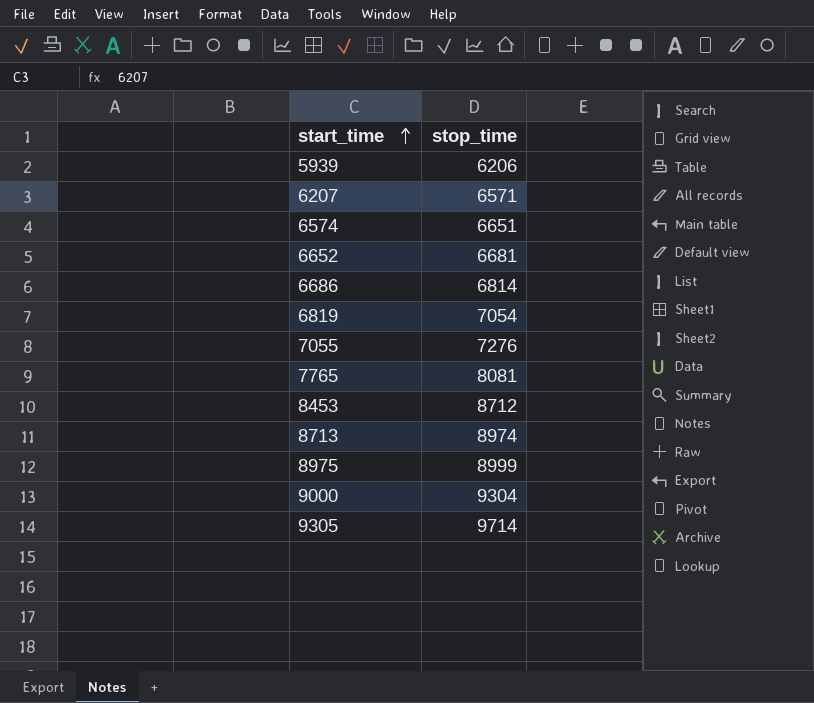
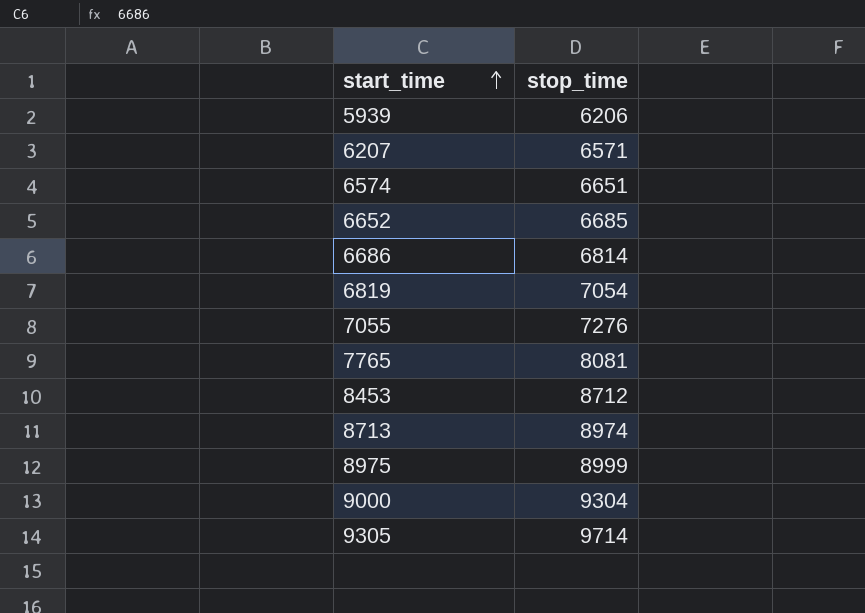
6652 | stop_time: 6681 -> 6685

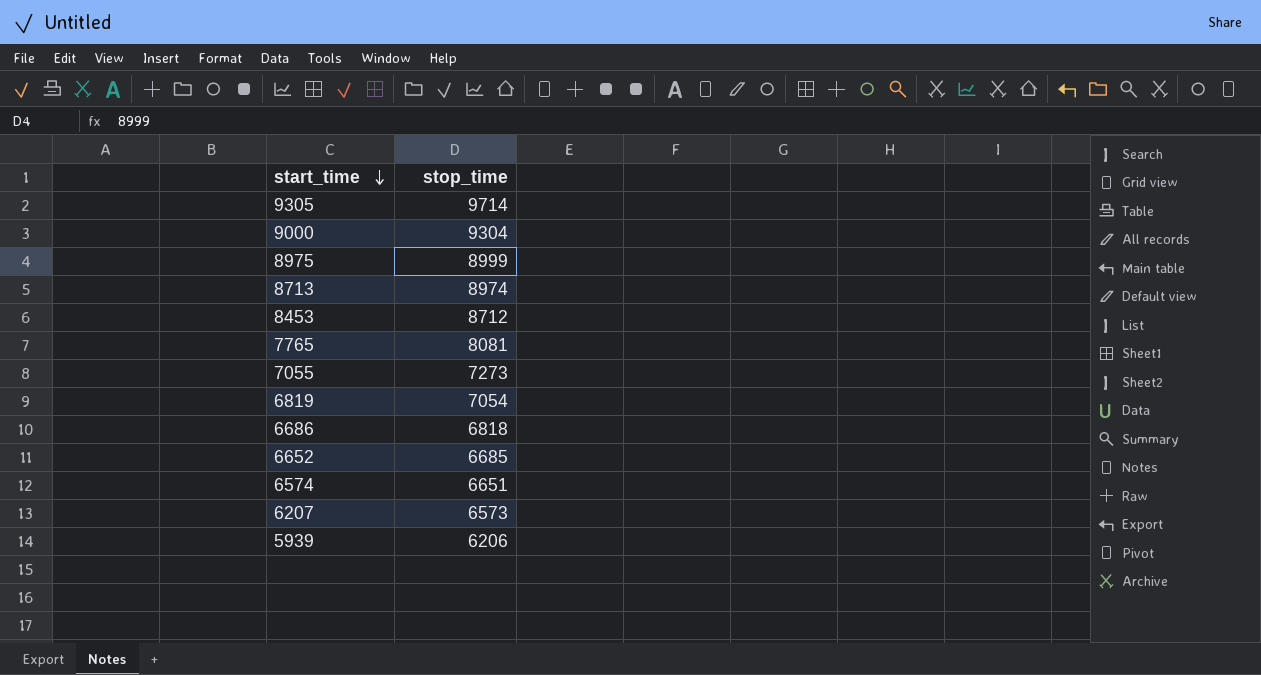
row order: start_time ascending -> start_time descending
7055 | stop_time: 7276 -> 7273
6686 | stop_time: 6814 -> 6818
6207 | stop_time: 6571 -> 6573

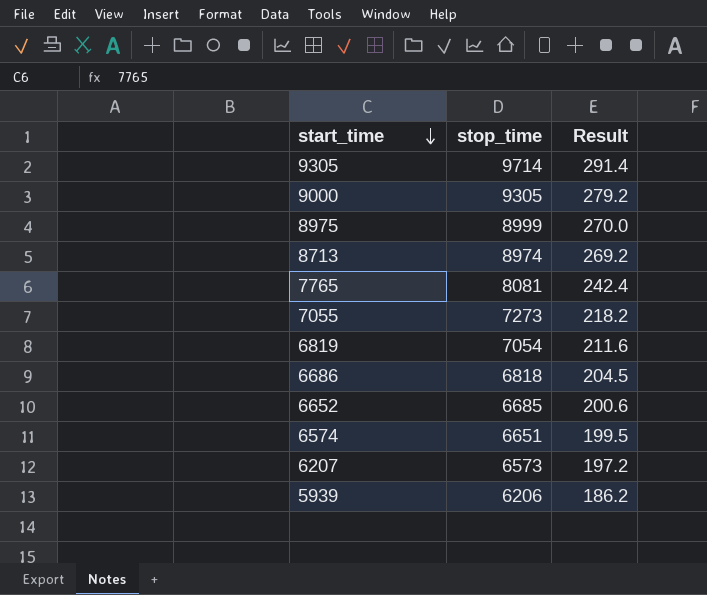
column Result | formula: none -> [stop_time] * 0.03
row 8453: 8712 -> none
9000 | stop_time: 9304 -> 9305

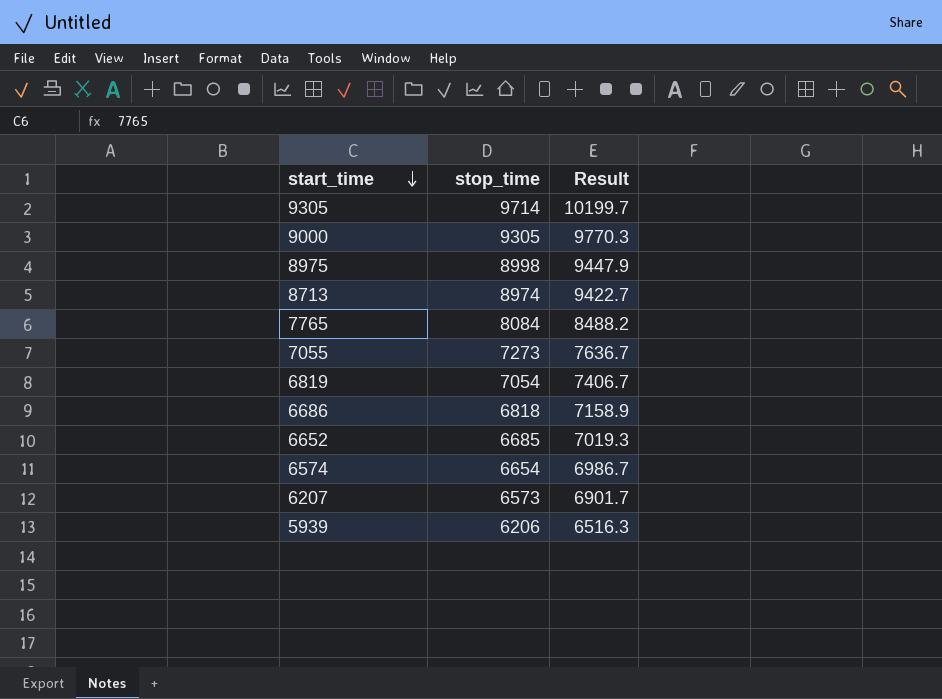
column Result | formula: [stop_time] * 0.03 -> [stop_time] * 1.05
8975 | stop_time: 8999 -> 8998
7765 | stop_time: 8081 -> 8084
6574 | stop_time: 6651 -> 6654

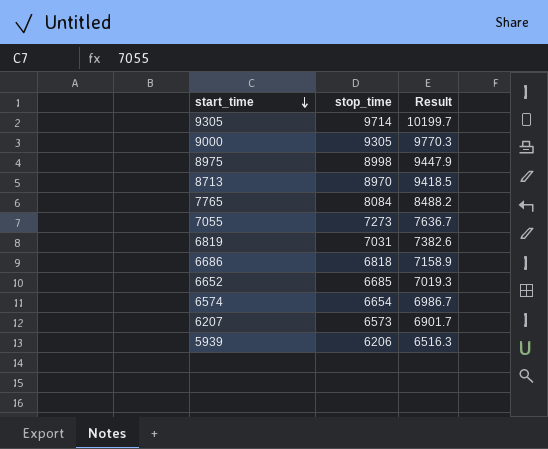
8713 | stop_time: 8974 -> 8970
8713 | Result: 9422.7 -> 9418.5
6819 | stop_time: 7054 -> 7031
6819 | Result: 7406.7 -> 7382.6

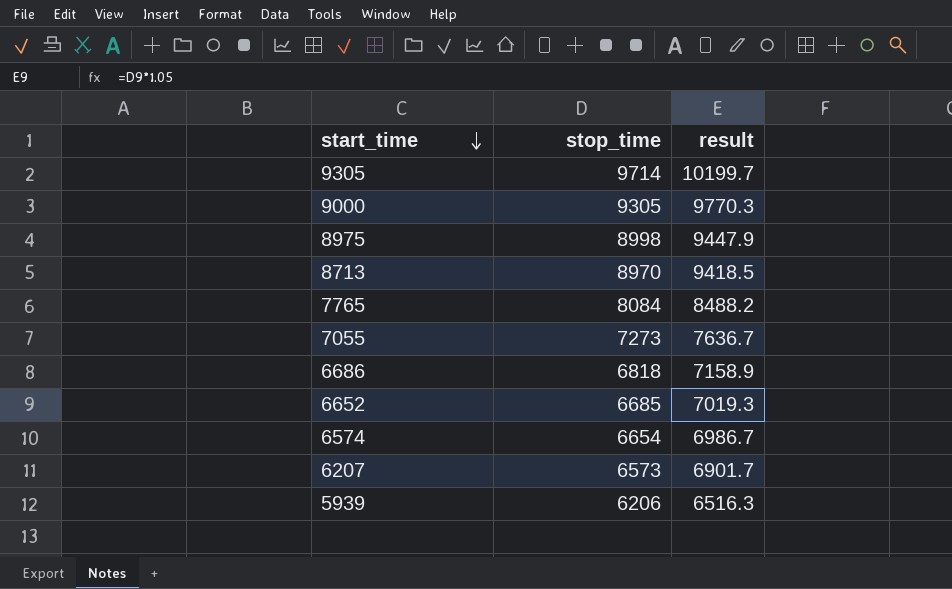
column name: Result -> result
row 6819: 7031 | 7382.6 -> none

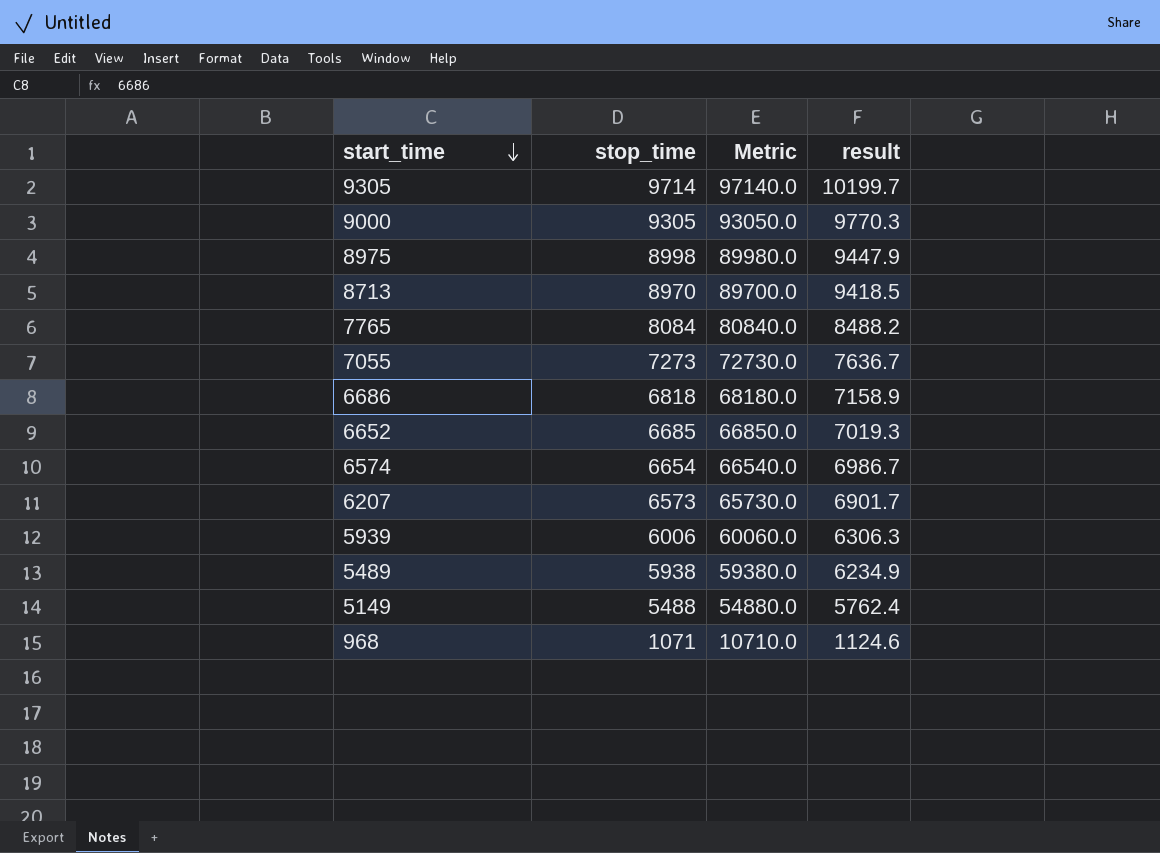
column Metric | formula: none -> [stop_time] * 10
5939 | stop_time: 6206 -> 6006
5939 | result: 6516.3 -> 6306.3
row 5489: none -> 5938 | 59380.0 | 6234.9
row 5149: none -> 5488 | 54880.0 | 5762.4
row 968: none -> 1071 | 10710.0 | 1124.6

